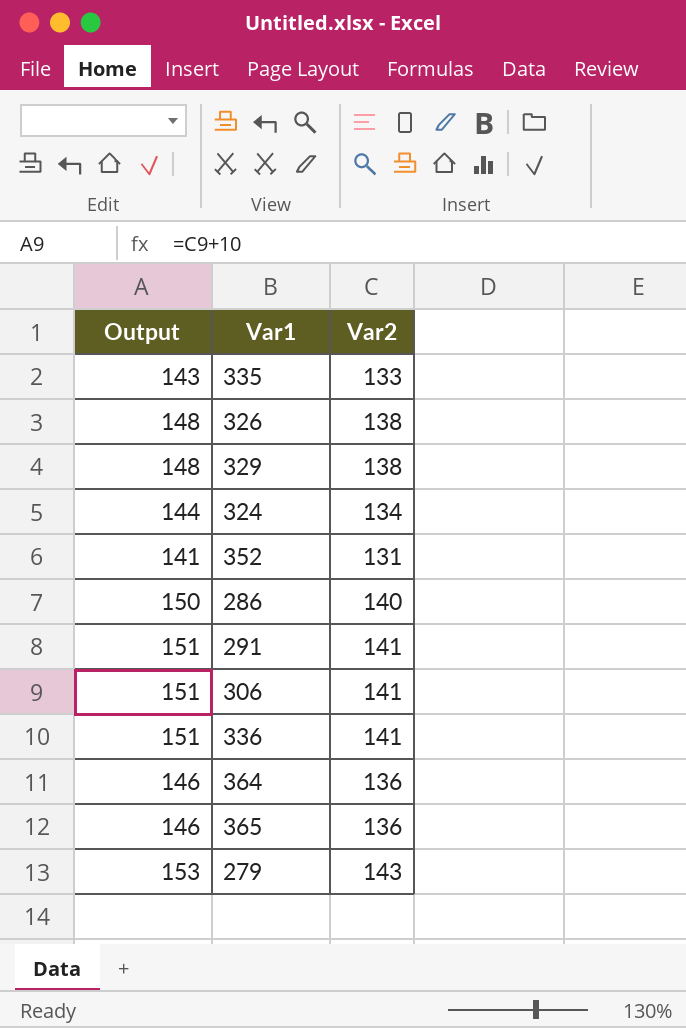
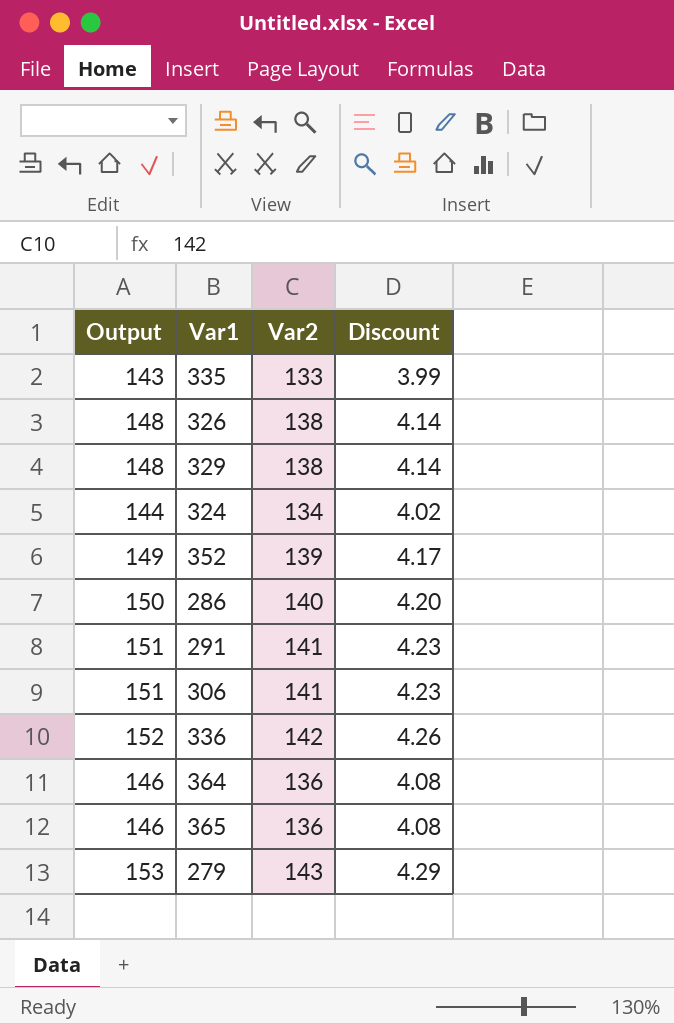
column Discount | formula: none -> [Var2] * 0.03
352 | Output: 141 -> 149
352 | Var2: 131 -> 139
336 | Output: 151 -> 152
336 | Var2: 141 -> 142

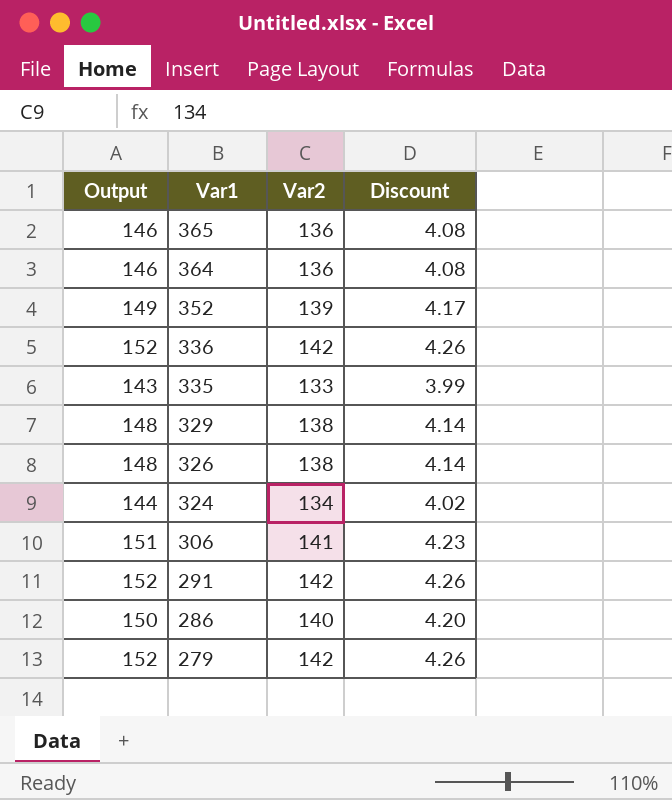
row order: none -> Var1 descending
291 | Output: 151 -> 152
291 | Var2: 141 -> 142
291 | Discount: 4.23 -> 4.26
279 | Output: 153 -> 152
279 | Var2: 143 -> 142
279 | Discount: 4.29 -> 4.26

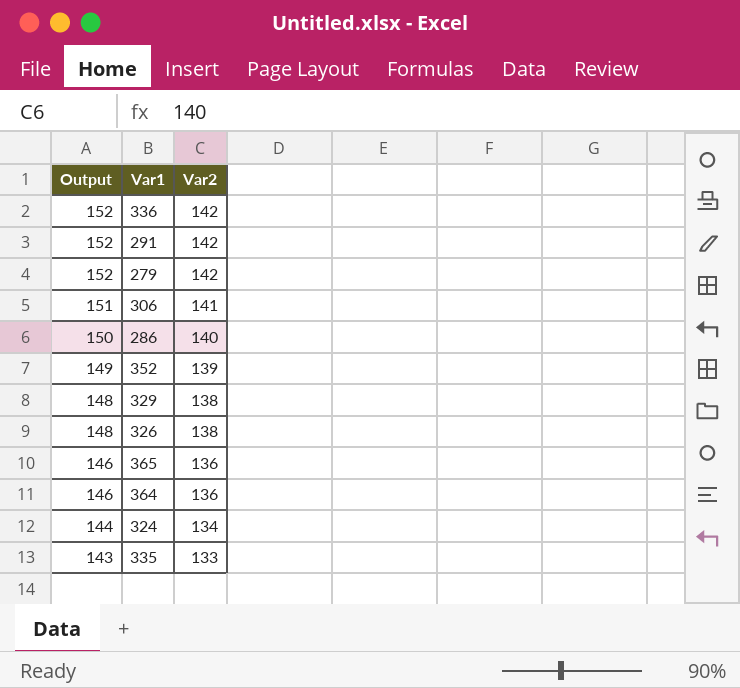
row order: Var1 descending -> Output descending
column Discount | formula: [Var2] * 0.03 -> none

